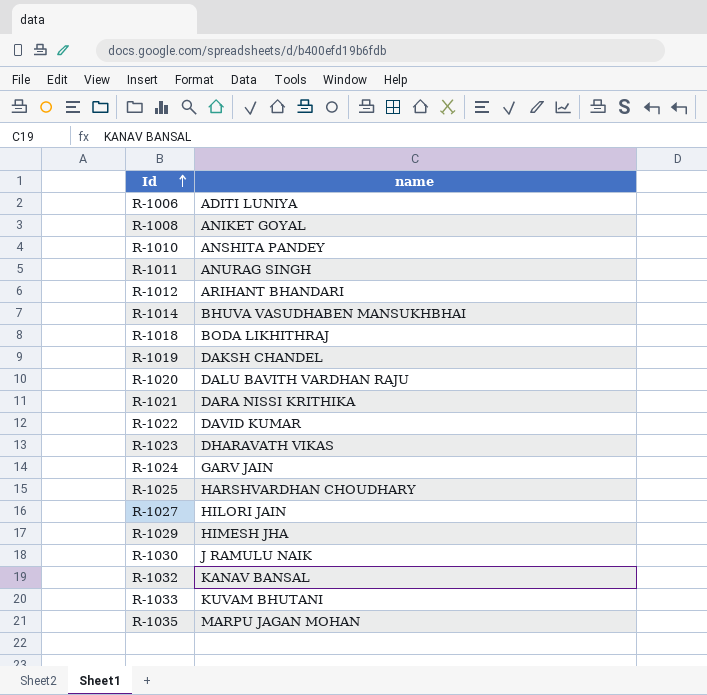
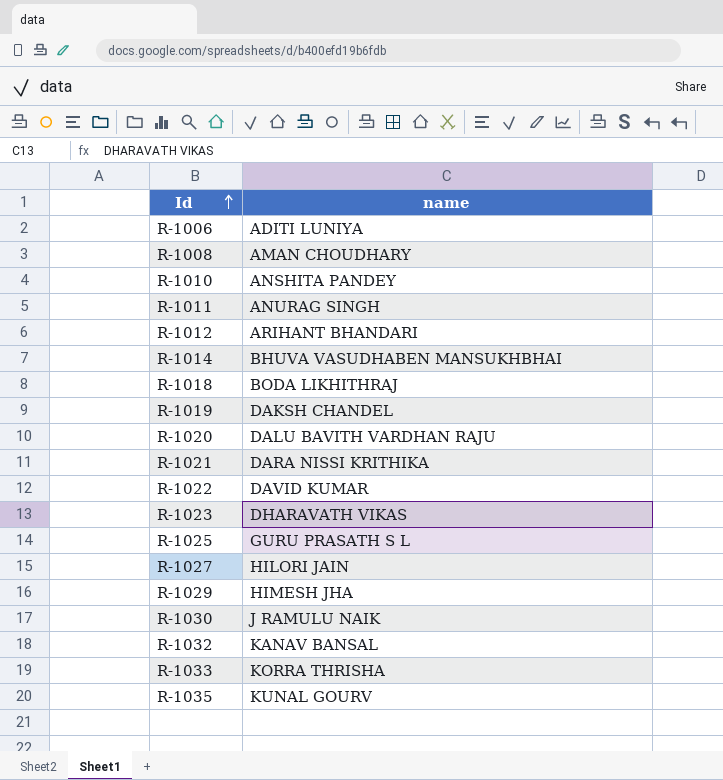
row R-1024: GARV JAIN -> none
R-1008 | name: ANIKET GOYAL -> AMAN CHOUDHARY
R-1025 | name: HARSHVARDHAN CHOUDHARY -> GURU PRASATH S L
R-1033 | name: KUVAM BHUTANI -> KORRA THRISHA
R-1035 | name: MARPU JAGAN MOHAN -> KUNAL GOURV

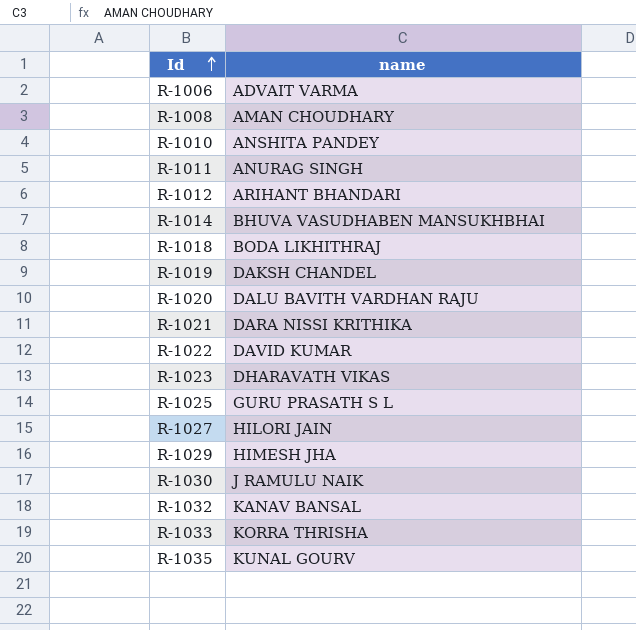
R-1006 | name: ADITI LUNIYA -> ADVAIT VARMA

